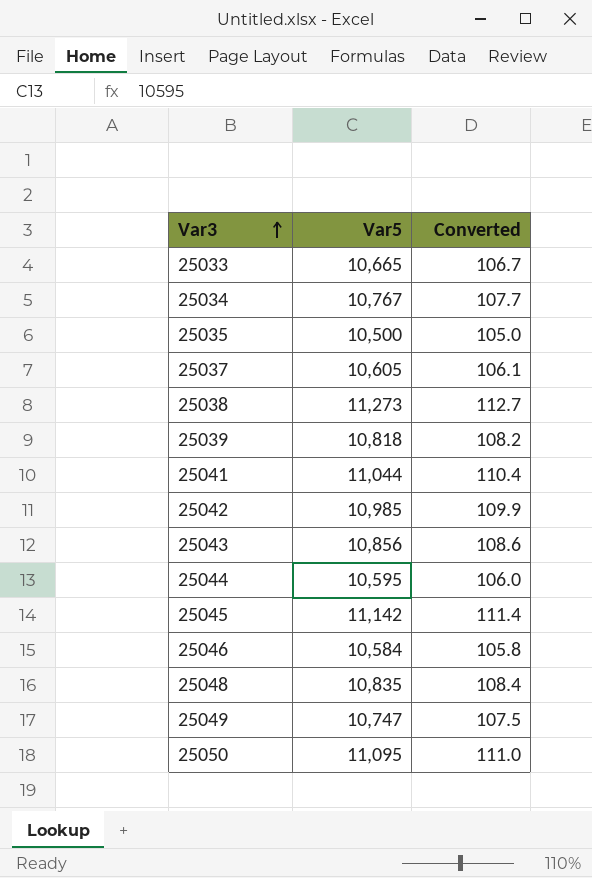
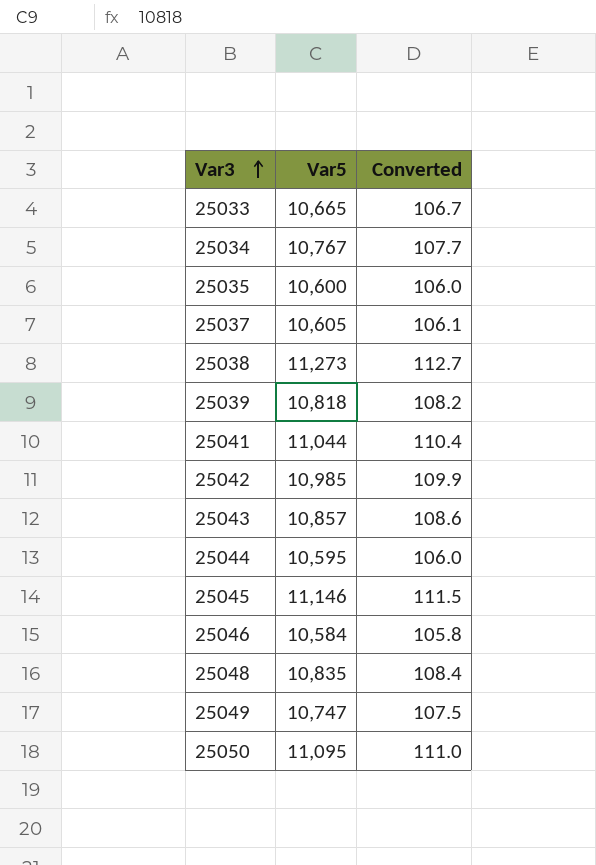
25035 | Var5: 10,500 -> 10,600
25035 | Converted: 105.0 -> 106.0
25043 | Var5: 10,856 -> 10,857
25045 | Var5: 11,142 -> 11,146
25045 | Converted: 111.4 -> 111.5

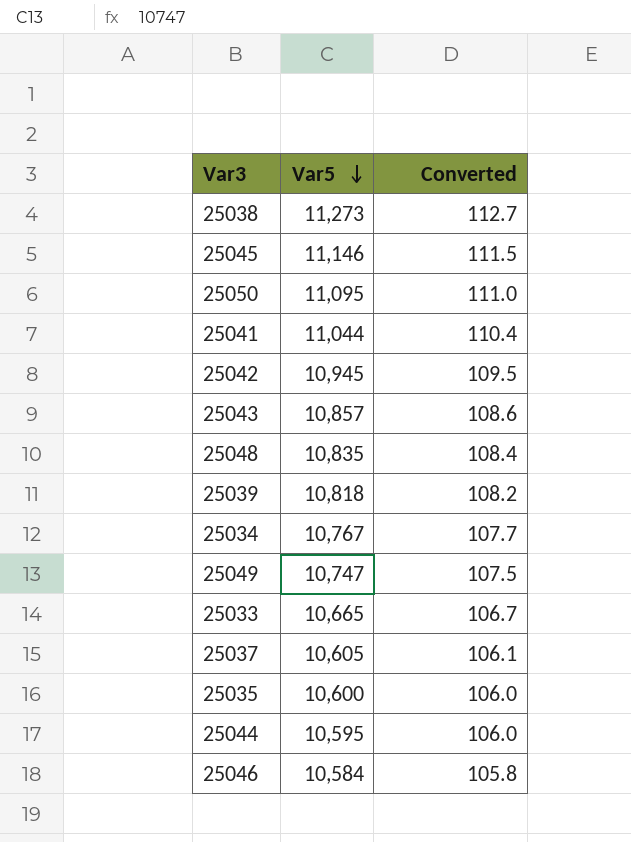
row order: Var3 ascending -> Var5 descending
25042 | Var5: 10,985 -> 10,945
25042 | Converted: 109.9 -> 109.5

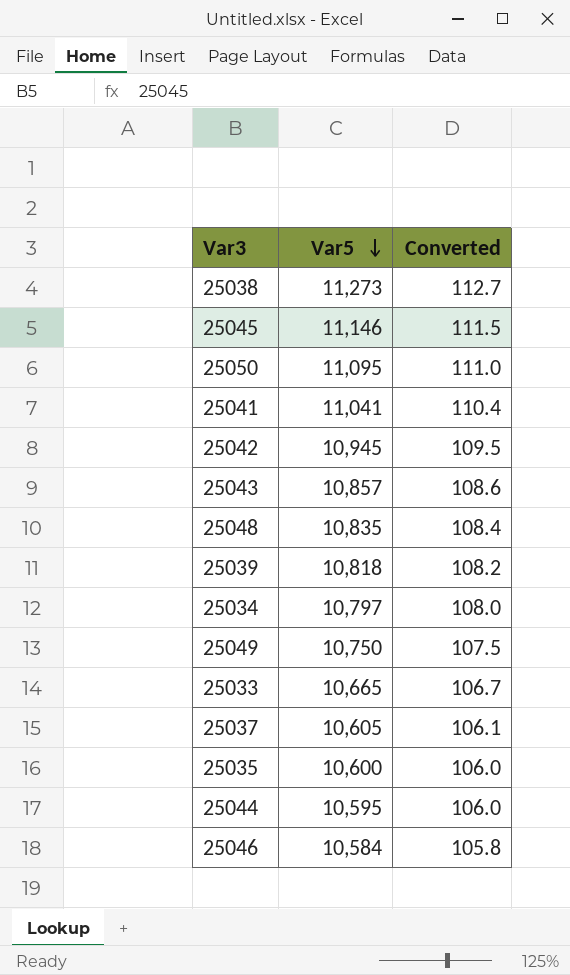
25041 | Var5: 11,044 -> 11,041
25034 | Var5: 10,767 -> 10,797
25034 | Converted: 107.7 -> 108.0
25049 | Var5: 10,747 -> 10,750

